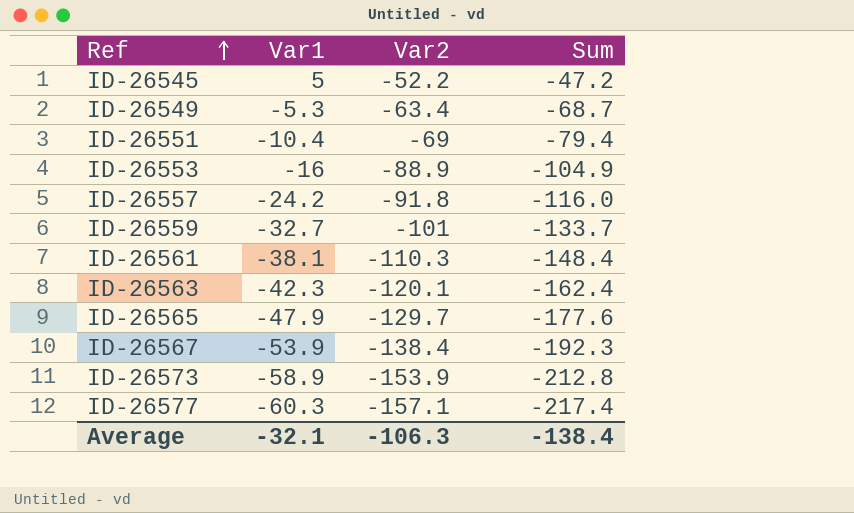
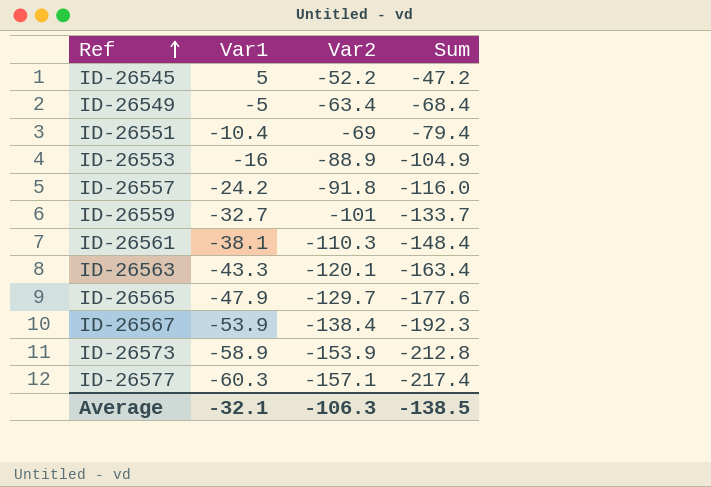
ID-26549 | Var1: -5.3 -> -5
ID-26549 | Sum: -68.7 -> -68.4
ID-26563 | Var1: -42.3 -> -43.3
ID-26563 | Sum: -162.4 -> -163.4
Average | Sum: -138.4 -> -138.5

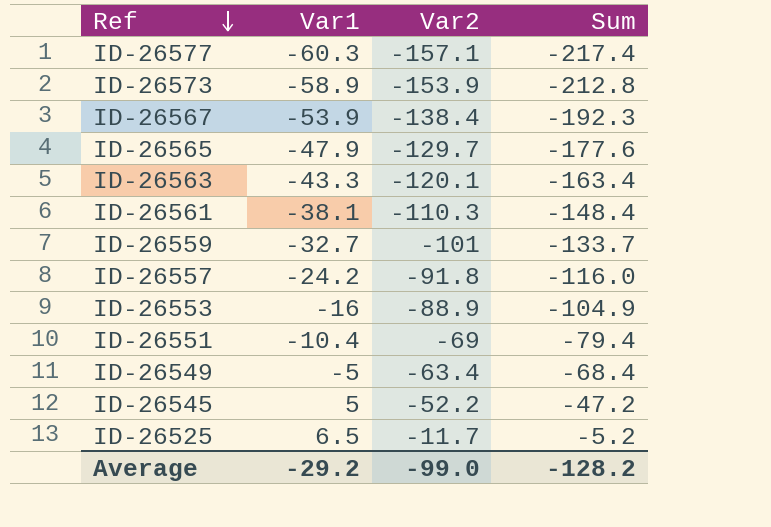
row order: Ref ascending -> Ref descending
row ID-26525: none -> 6.5 | -11.7 | -5.2
Average | Var1: -32.1 -> -29.2
Average | Var2: -106.3 -> -99.0
Average | Sum: -138.5 -> -128.2

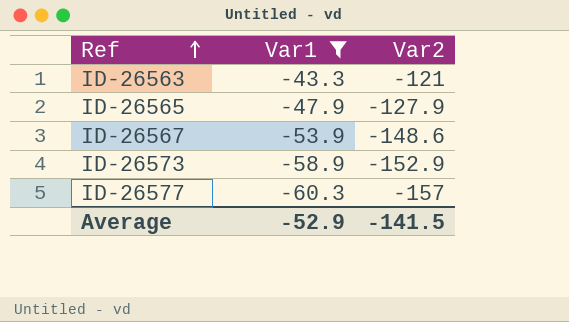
filter: none -> Var1 <= -43.3
row order: Ref descending -> Ref ascending
column Sum | formula: [Var1] + [Var2] -> none
ID-26563 | Var2: -120.1 -> -121
ID-26565 | Var2: -129.7 -> -127.9
ID-26567 | Var2: -138.4 -> -148.6
ID-26573 | Var2: -153.9 -> -152.9
ID-26577 | Var2: -157.1 -> -157
Average | Var1: -29.2 -> -52.9
Average | Var2: -99.0 -> -141.5

